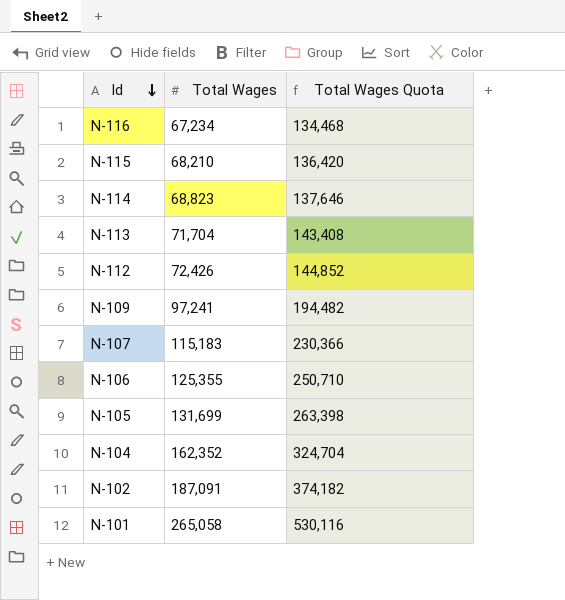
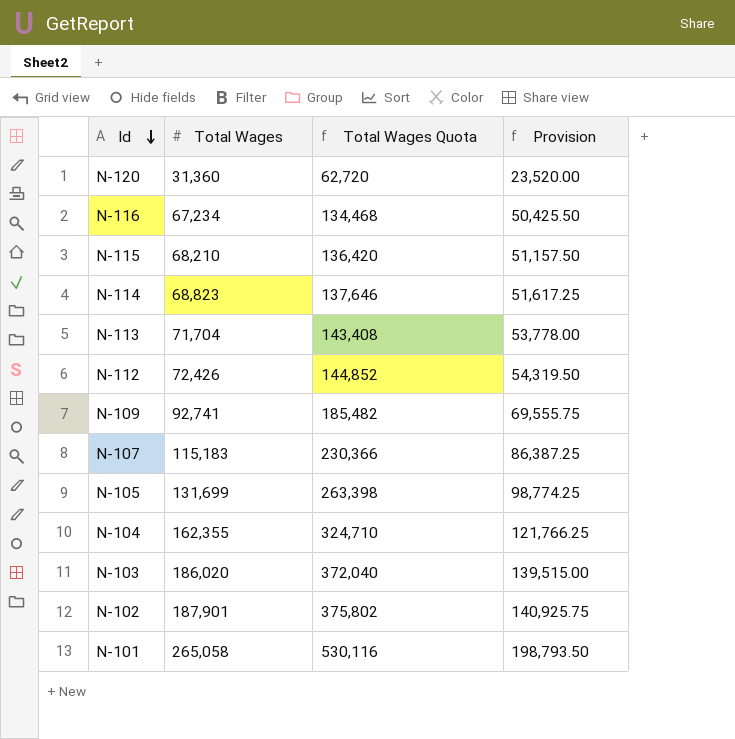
column Provision | formula: none -> [Total Wages] * 0.75
row N-106: 125,355 | 250,710 -> none
row N-120: none -> 31,360 | 62,720 | 23,520.00
N-109 | Total Wages: 97,241 -> 92,741
N-109 | Total Wages Quota: 194,482 -> 185,482
N-104 | Total Wages: 162,352 -> 162,355
N-104 | Total Wages Quota: 324,704 -> 324,710
row N-103: none -> 186,020 | 372,040 | 139,515.00
N-102 | Total Wages: 187,091 -> 187,901
N-102 | Total Wages Quota: 374,182 -> 375,802

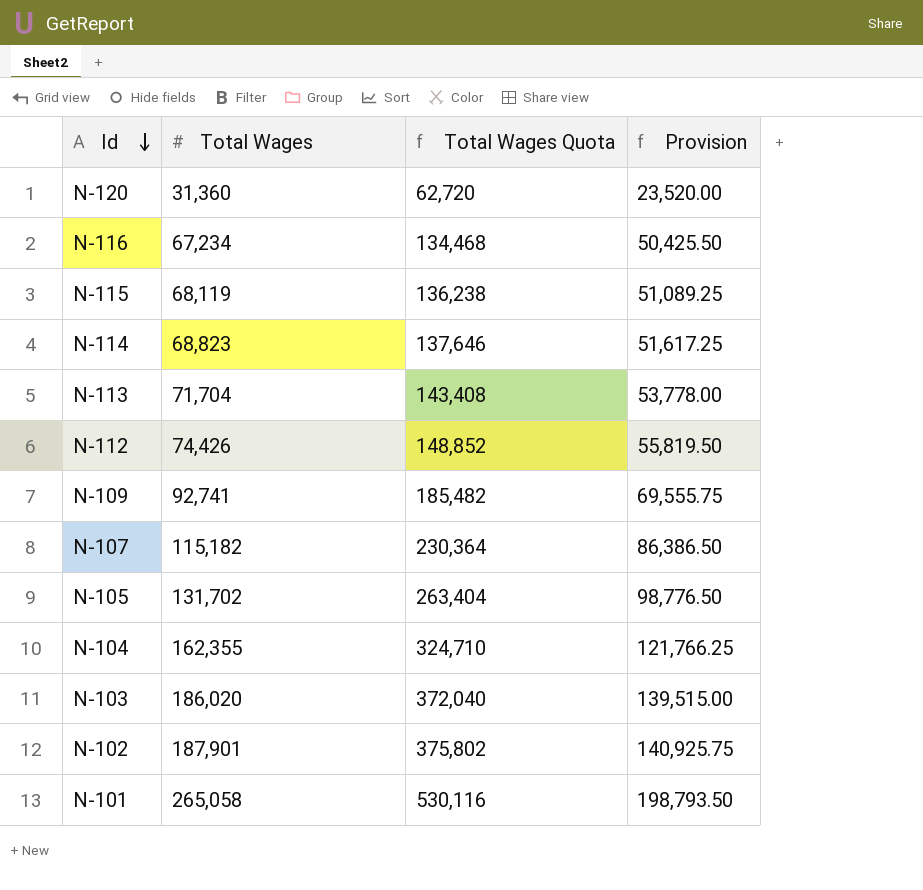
N-115 | Total Wages: 68,210 -> 68,119
N-115 | Total Wages Quota: 136,420 -> 136,238
N-115 | Provision: 51,157.50 -> 51,089.25
N-112 | Total Wages: 72,426 -> 74,426
N-112 | Total Wages Quota: 144,852 -> 148,852
N-112 | Provision: 54,319.50 -> 55,819.50
N-107 | Total Wages: 115,183 -> 115,182
N-107 | Total Wages Quota: 230,366 -> 230,364
N-107 | Provision: 86,387.25 -> 86,386.50
N-105 | Total Wages: 131,699 -> 131,702
N-105 | Total Wages Quota: 263,398 -> 263,404
N-105 | Provision: 98,774.25 -> 98,776.50

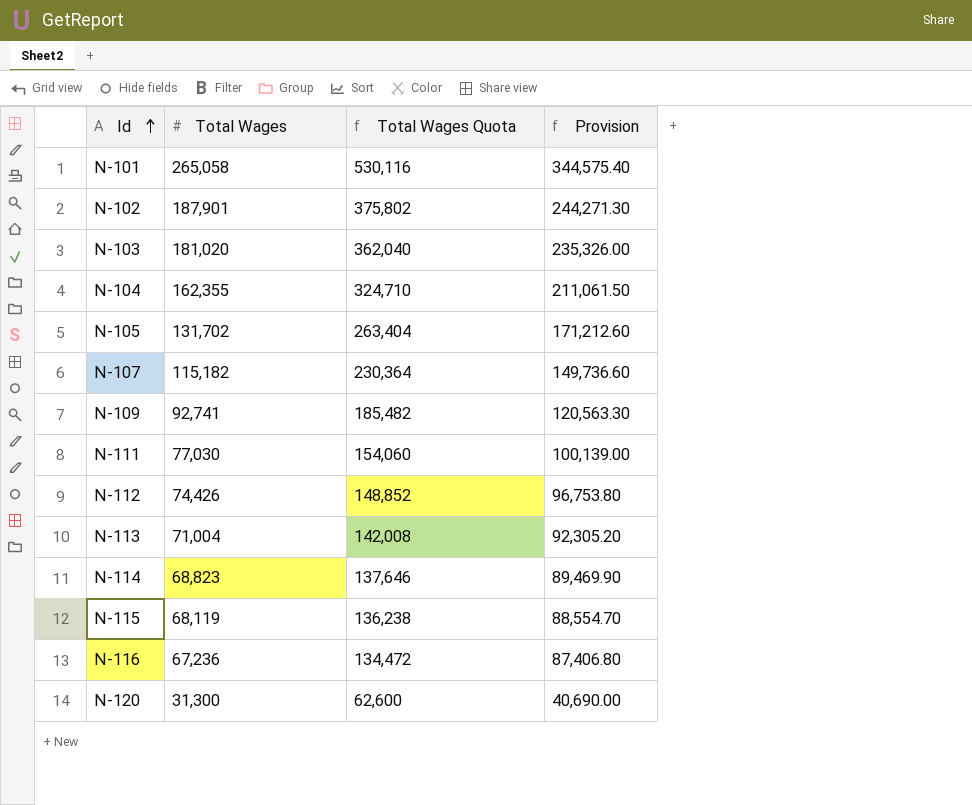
row order: Id descending -> Id ascending
column Provision | formula: [Total Wages] * 0.75 -> [Total Wages] * 1.3
N-103 | Total Wages: 186,020 -> 181,020
N-103 | Total Wages Quota: 372,040 -> 362,040
row N-111: none -> 77,030 | 154,060 | 100,139.00
N-113 | Total Wages: 71,704 -> 71,004
N-113 | Total Wages Quota: 143,408 -> 142,008
N-116 | Total Wages: 67,234 -> 67,236
N-116 | Total Wages Quota: 134,468 -> 134,472
N-120 | Total Wages: 31,360 -> 31,300
N-120 | Total Wages Quota: 62,720 -> 62,600

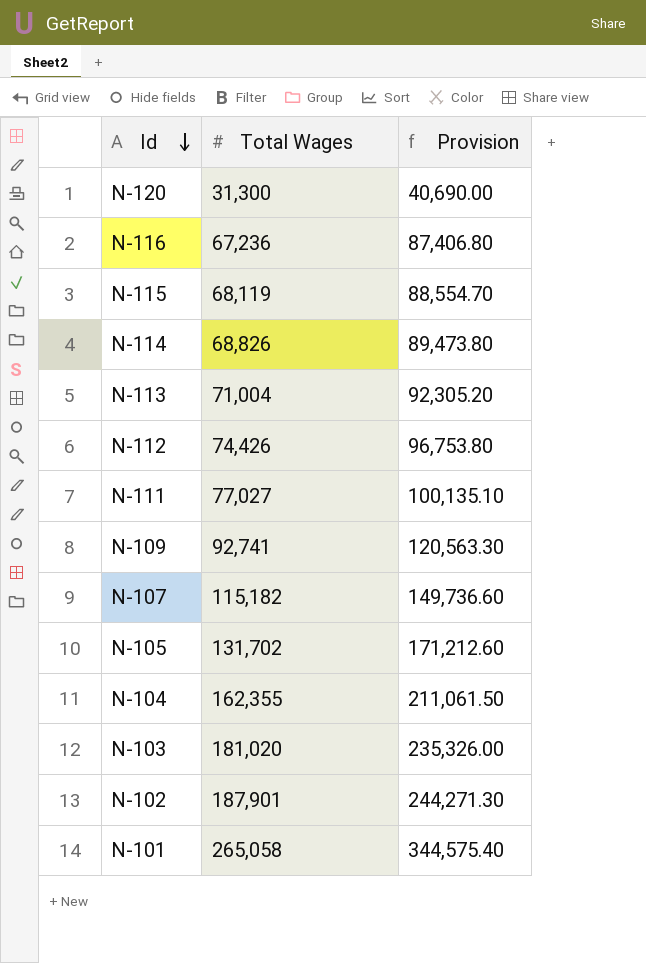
row order: Id ascending -> Id descending
column Total Wages Quota | formula: [Total Wages] * 2 -> none
N-114 | Total Wages: 68,823 -> 68,826
N-114 | Provision: 89,469.90 -> 89,473.80
N-111 | Total Wages: 77,030 -> 77,027
N-111 | Provision: 100,139.00 -> 100,135.10

